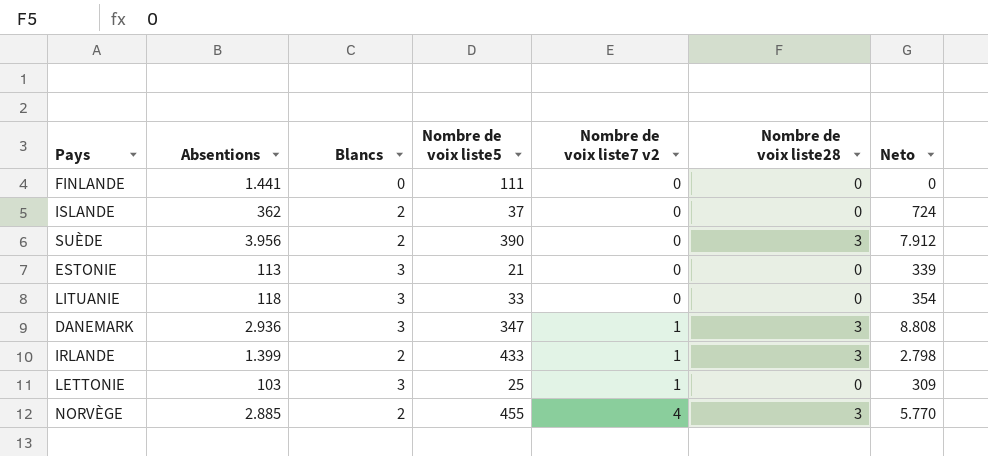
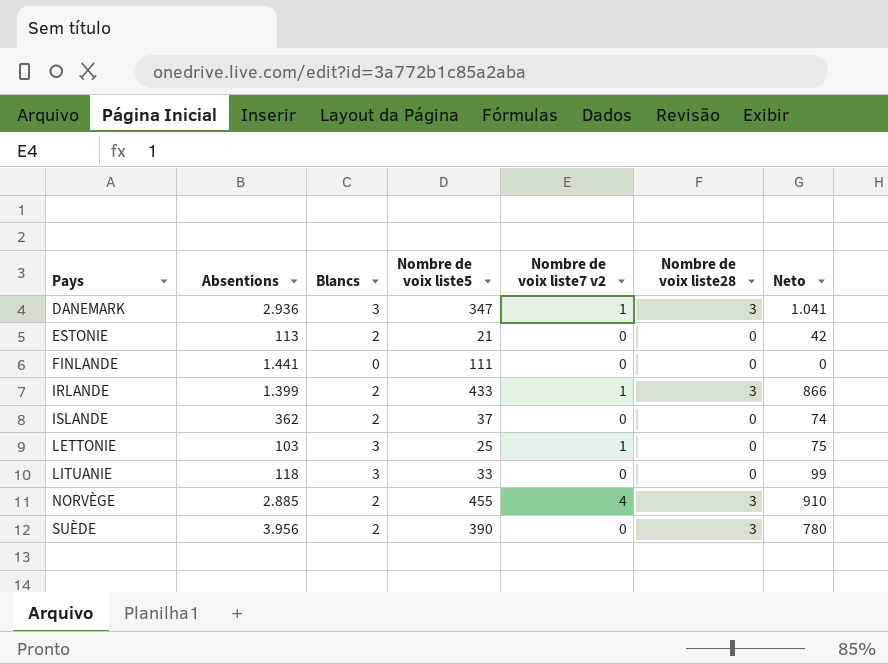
row order: Nombre de voix liste7 v2 ascending -> Pays ascending
column Neto | formula: [Absentions] * [Blancs] -> [Blancs] * [Nombre de voix liste5]
ESTONIE | Blancs: 3 -> 2

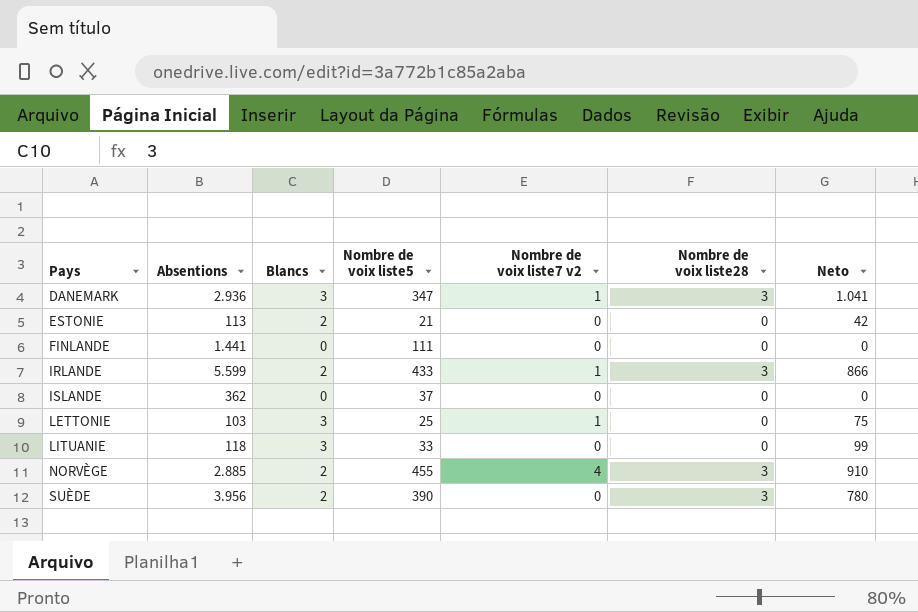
IRLANDE | Absentions: 1.399 -> 5.599
ISLANDE | Blancs: 2 -> 0
ISLANDE | Neto: 74 -> 0

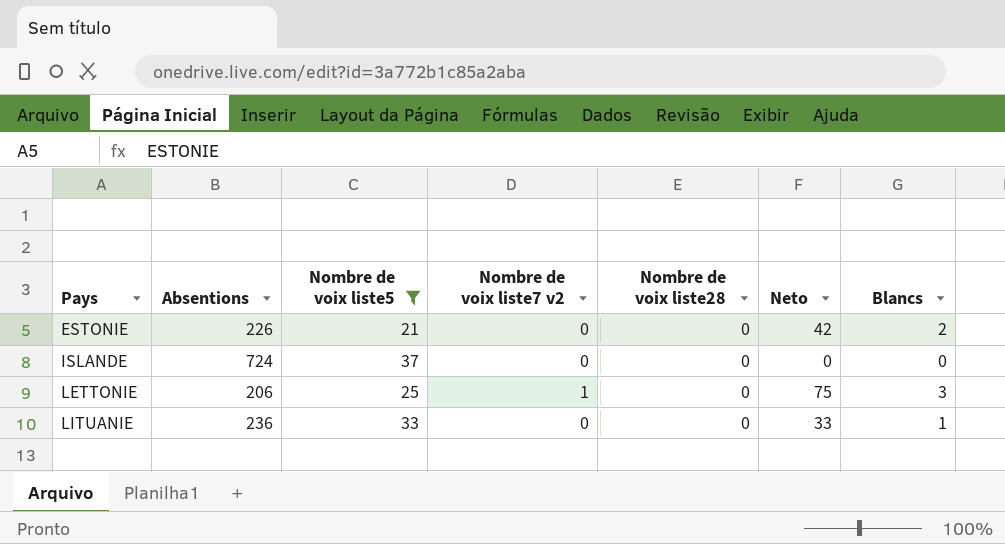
filter: none -> Nombre de voix liste5 <= 37
column Blancs | position: 3 -> 7
ESTONIE | Absentions: 113 -> 226
ISLANDE | Absentions: 362 -> 724
LETTONIE | Absentions: 103 -> 206
LITUANIE | Absentions: 118 -> 236
LITUANIE | Neto: 99 -> 33
LITUANIE | Blancs: 3 -> 1

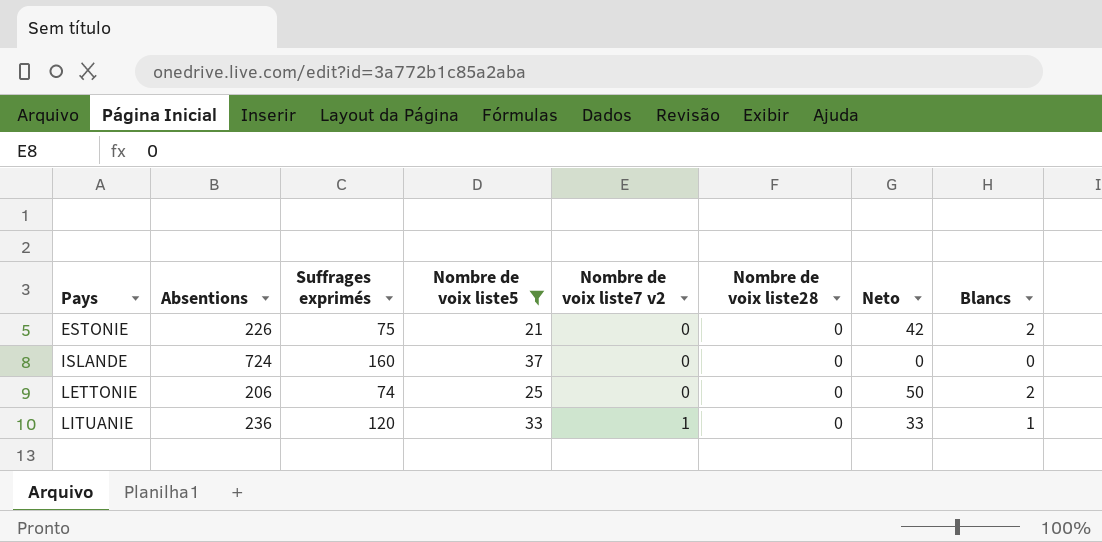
column Suffrages exprimés | position: none -> 3
LETTONIE | Nombre de voix liste7 v2: 1 -> 0
LETTONIE | Neto: 75 -> 50
LETTONIE | Blancs: 3 -> 2
LITUANIE | Nombre de voix liste7 v2: 0 -> 1

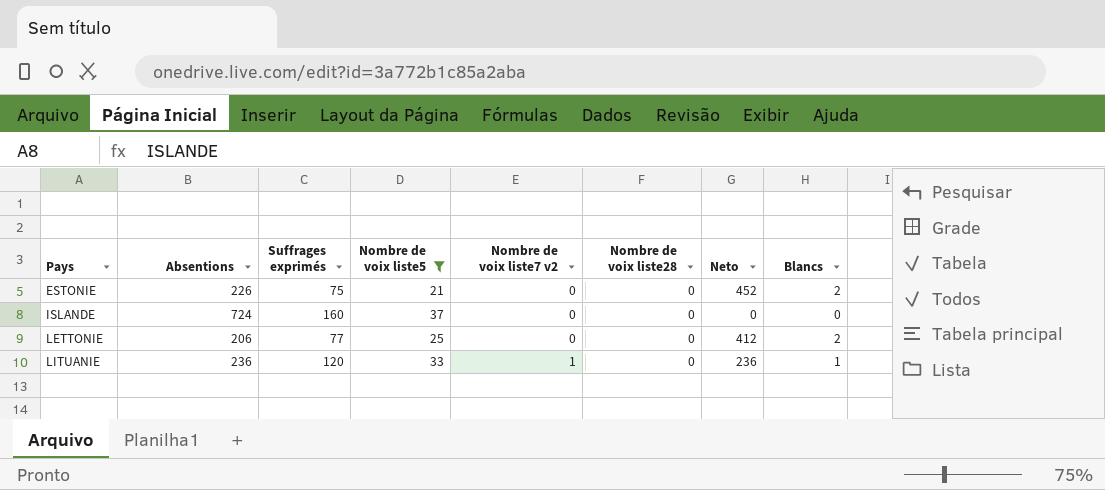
column Neto | formula: [Nombre de voix liste5] * [Blancs] -> [Absentions] * [Blancs]
LETTONIE | Suffrages exprimés: 74 -> 77

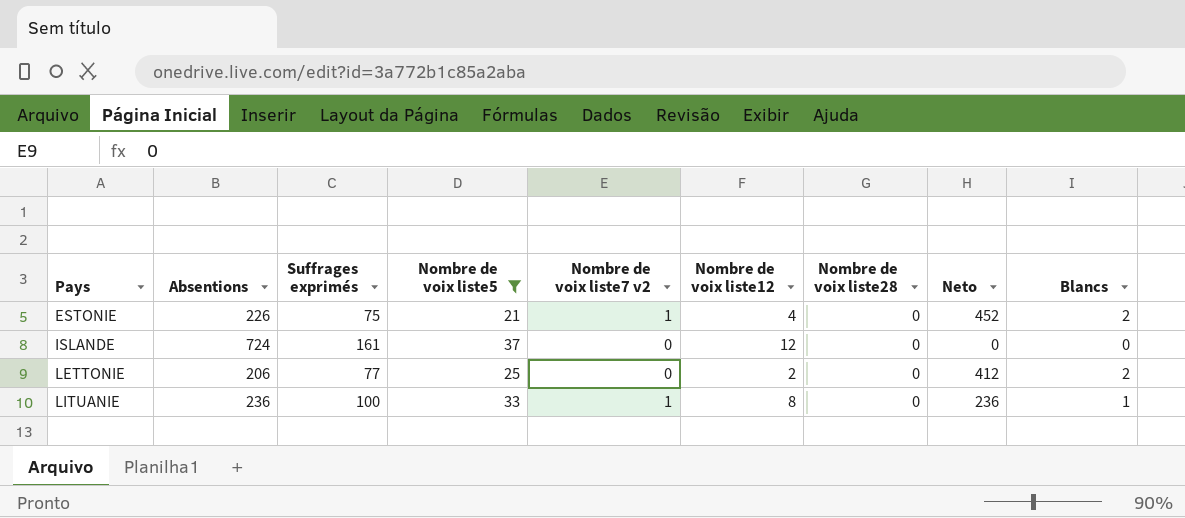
column Nombre de voix liste12 | position: none -> 6
ESTONIE | Nombre de voix liste7 v2: 0 -> 1
ISLANDE | Suffrages exprimés: 160 -> 161
LITUANIE | Suffrages exprimés: 120 -> 100

